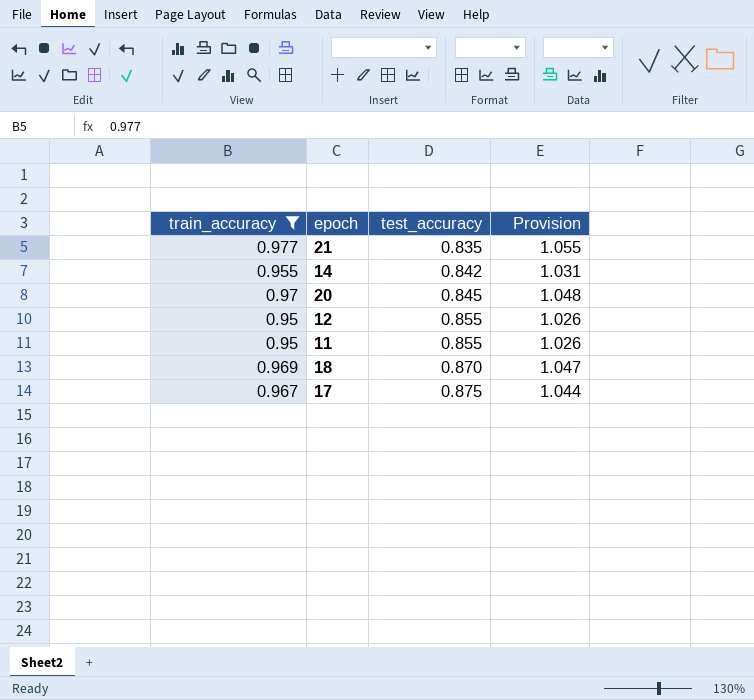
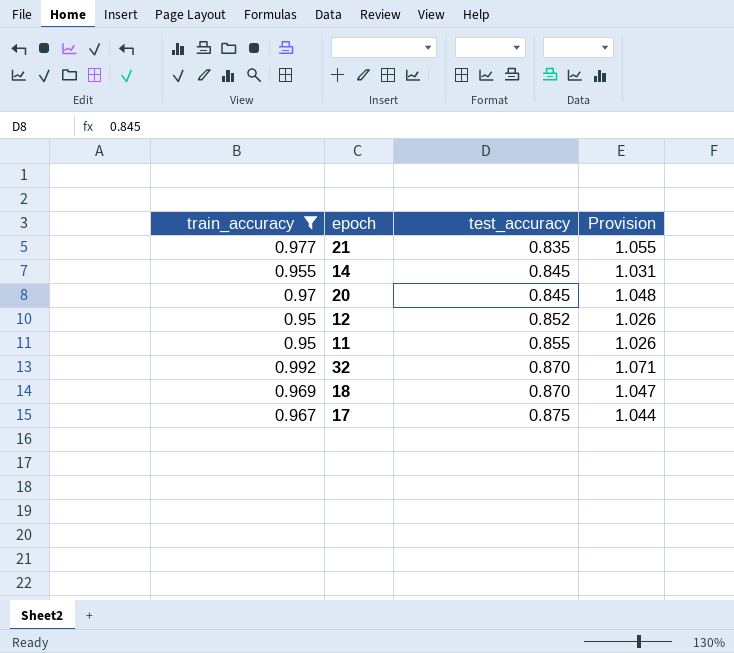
14 | test_accuracy: 0.842 -> 0.845
12 | test_accuracy: 0.855 -> 0.852
row 32: none -> 0.992 | 0.870 | 1.071

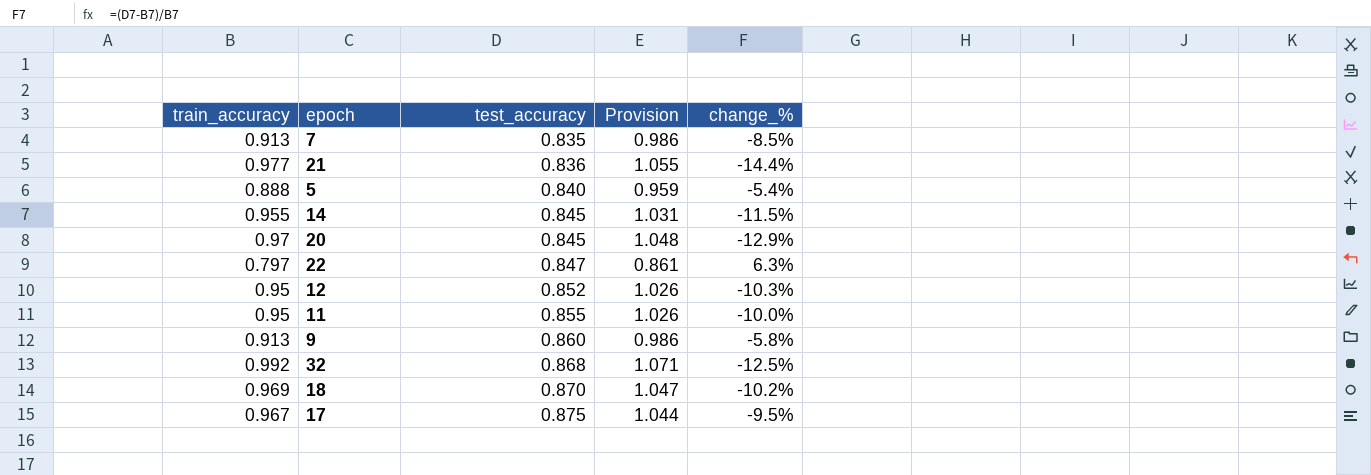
filter: train_accuracy >= 0.95 -> none
column change_% | formula: none -> ([test_accuracy] - [train_accuracy]) / [train_accuracy]
21 | test_accuracy: 0.835 -> 0.836
32 | test_accuracy: 0.870 -> 0.868

